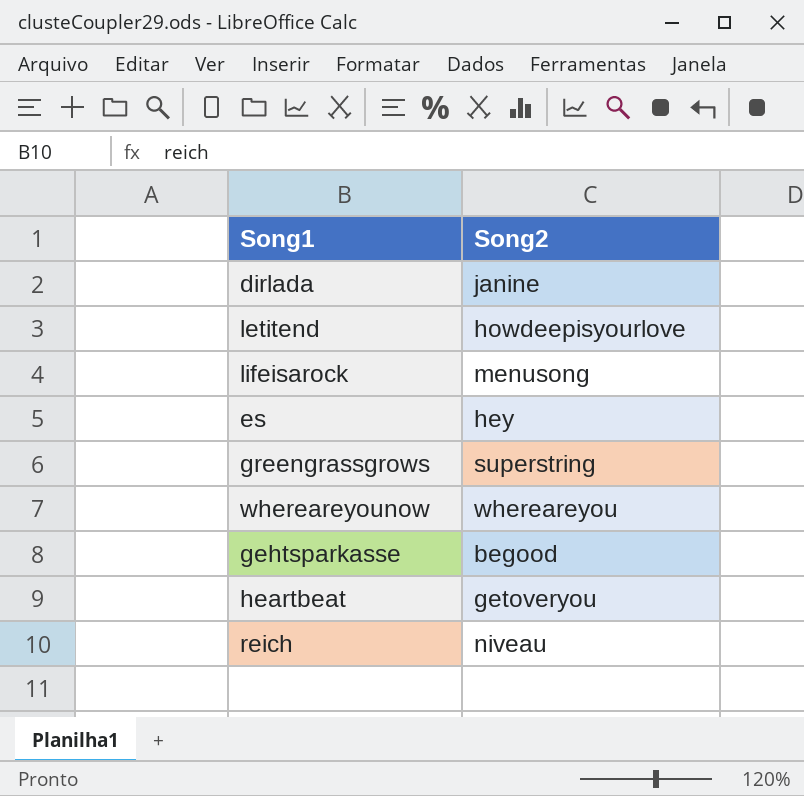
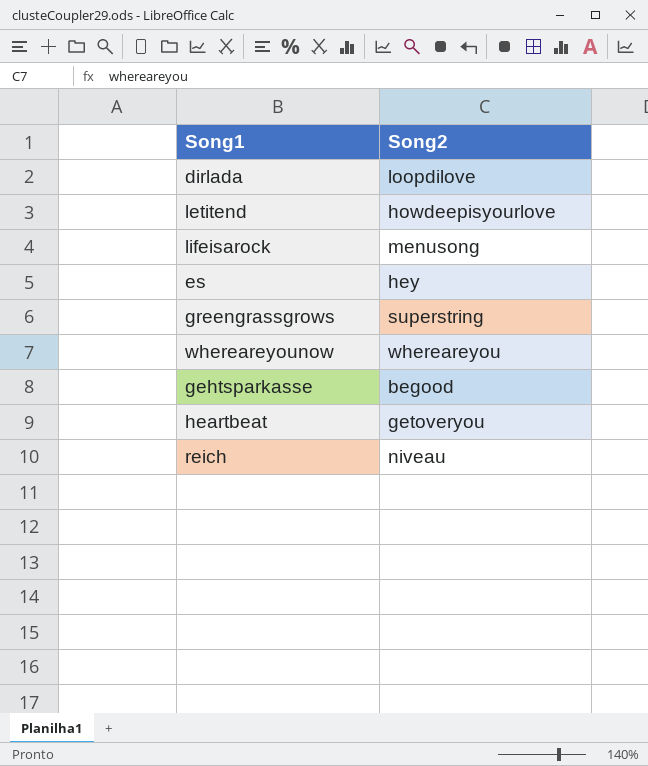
dirlada | Song2: janine -> loopdilove

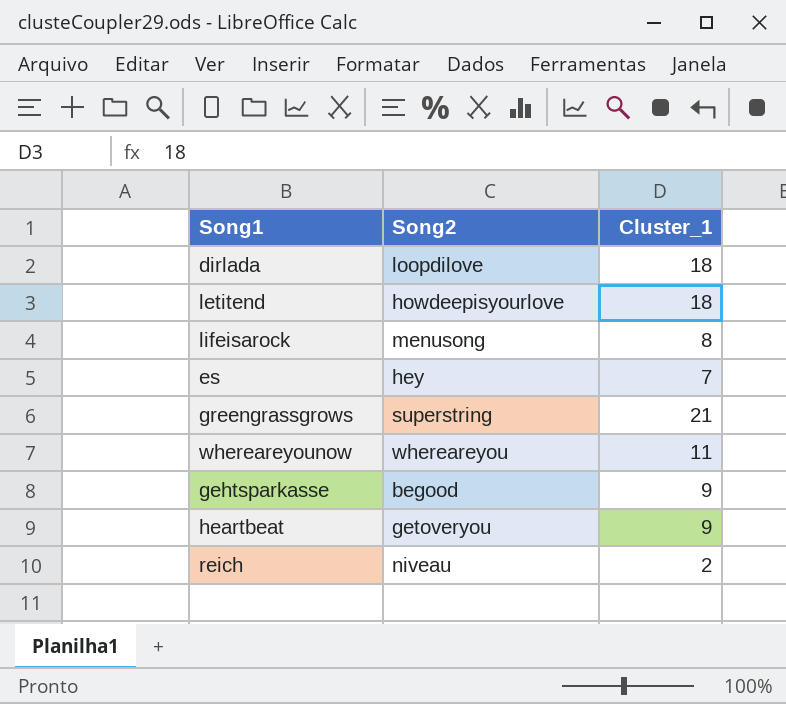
column Cluster_1 | position: none -> 3

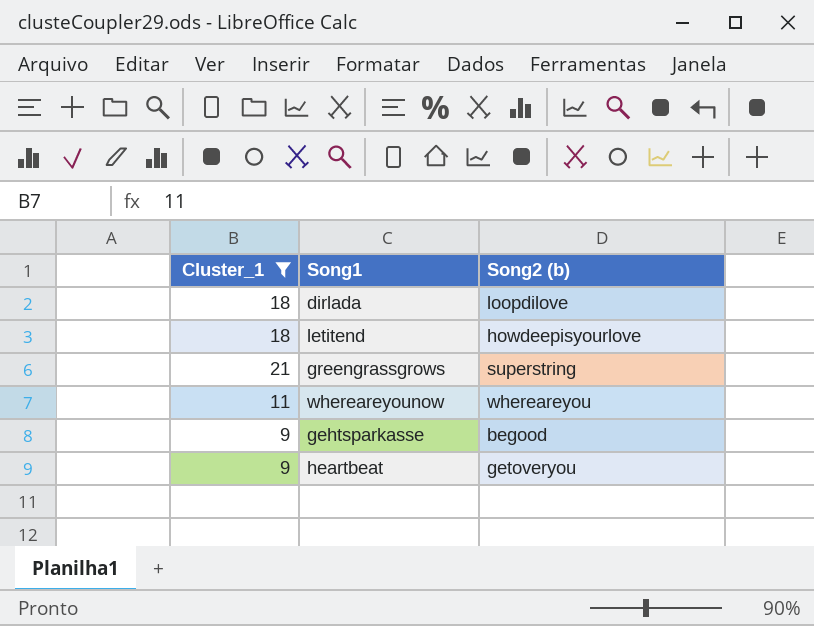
filter: none -> Cluster_1 >= 9
column Cluster_1 | position: 3 -> 1
column name: Song2 -> Song2 (b)

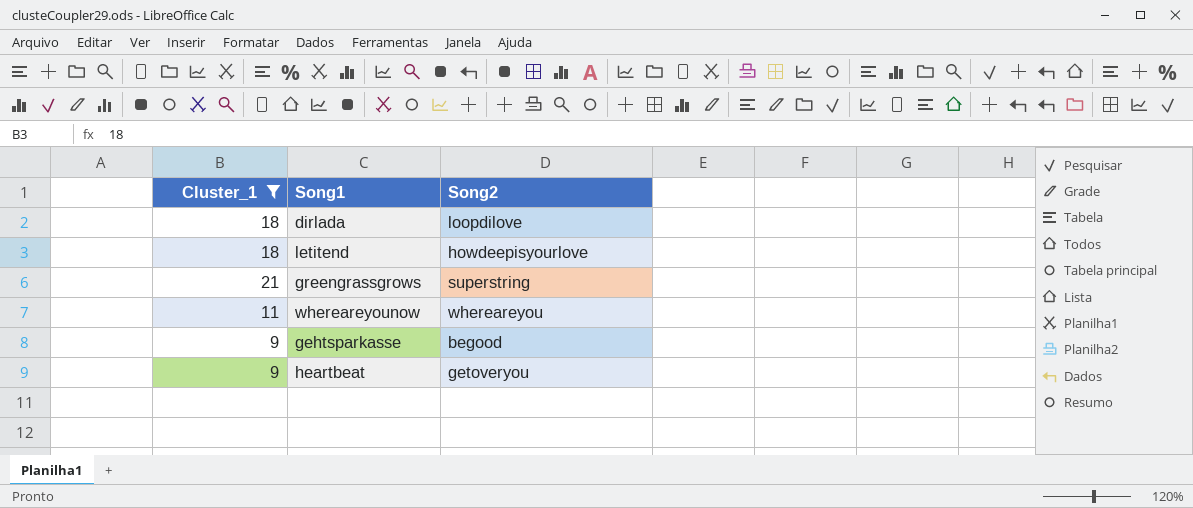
column name: Song2 (b) -> Song2

